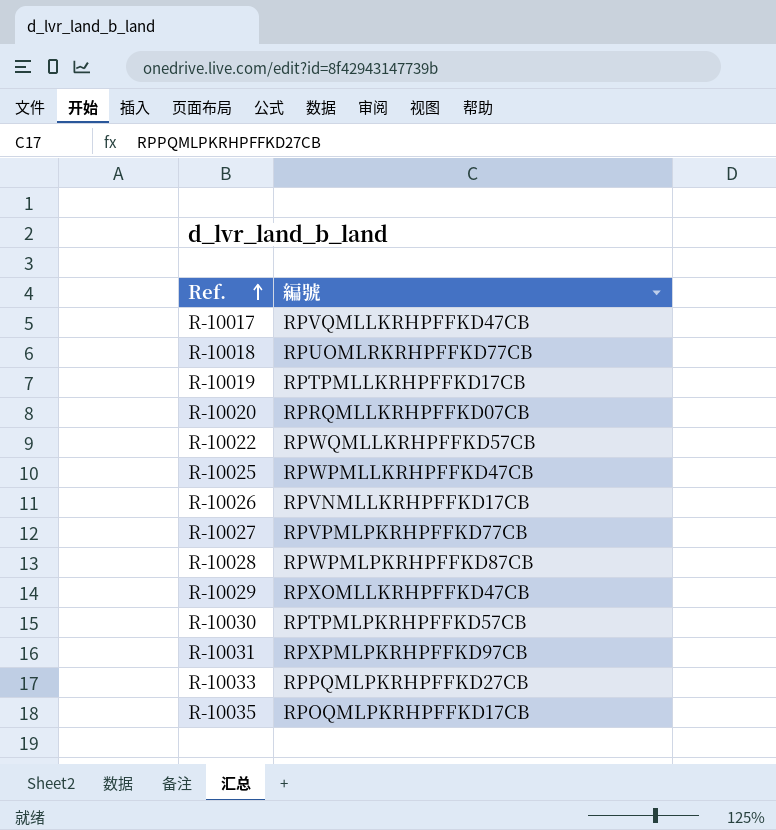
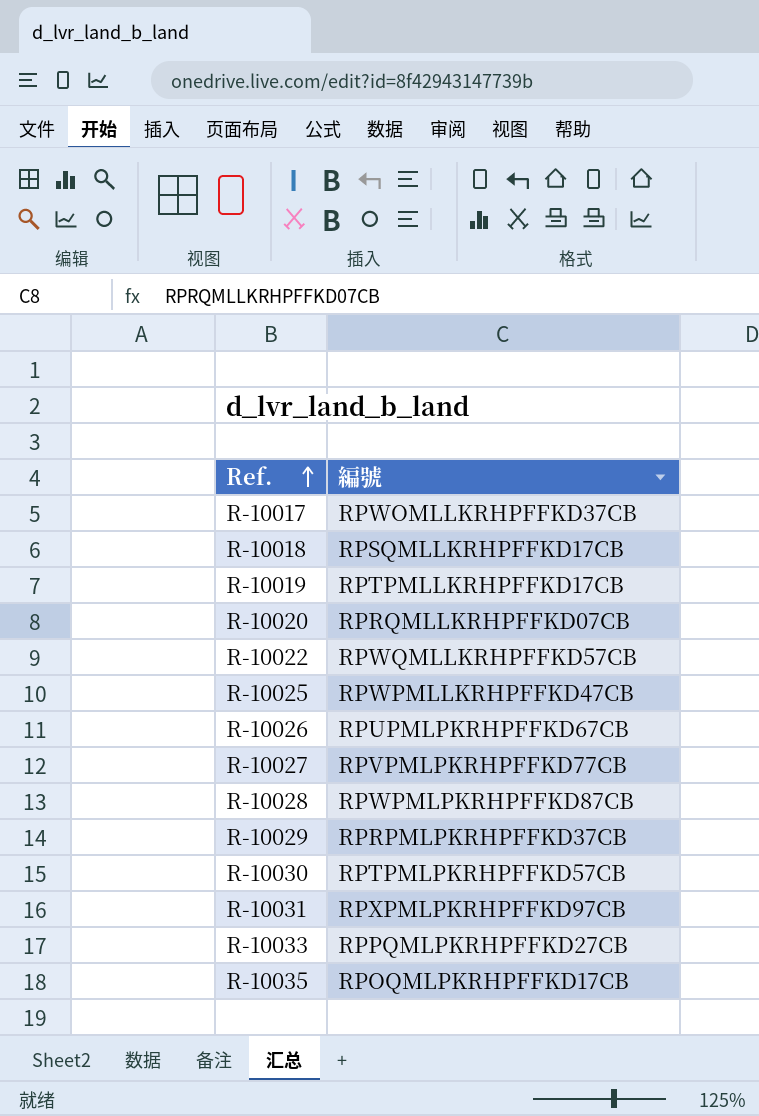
R-10017 | 編號: RPVQMLLKRHPFFKD47CB -> RPWOMLLKRHPFFKD37CB
R-10018 | 編號: RPUOMLRKRHPFFKD77CB -> RPSQMLLKRHPFFKD17CB
R-10026 | 編號: RPVNMLLKRHPFFKD17CB -> RPUPMLPKRHPFFKD67CB
R-10029 | 編號: RPXOMLLKRHPFFKD47CB -> RPRPMLPKRHPFFKD37CB

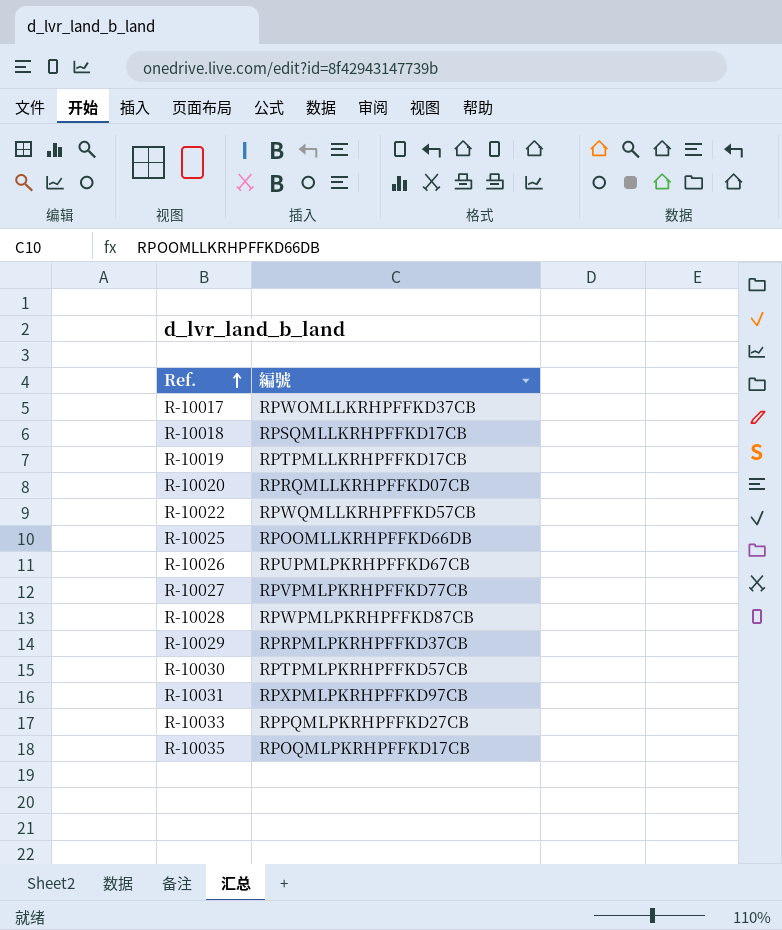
R-10025 | 編號: RPWPMLLKRHPFFKD47CB -> RPOOMLLKRHPFFKD66DB

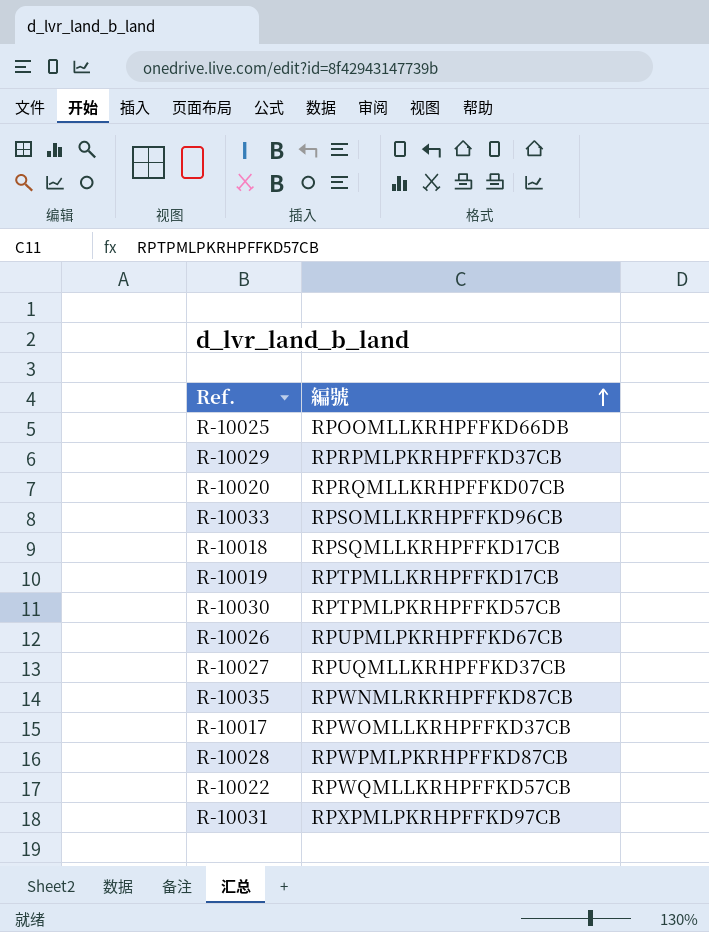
row order: Ref. ascending -> 編號 ascending
R-10033 | 編號: RPPQMLPKRHPFFKD27CB -> RPSOMLLKRHPFFKD96CB
R-10027 | 編號: RPVPMLPKRHPFFKD77CB -> RPUQMLLKRHPFFKD37CB
R-10035 | 編號: RPOQMLPKRHPFFKD17CB -> RPWNMLRKRHPFFKD87CB

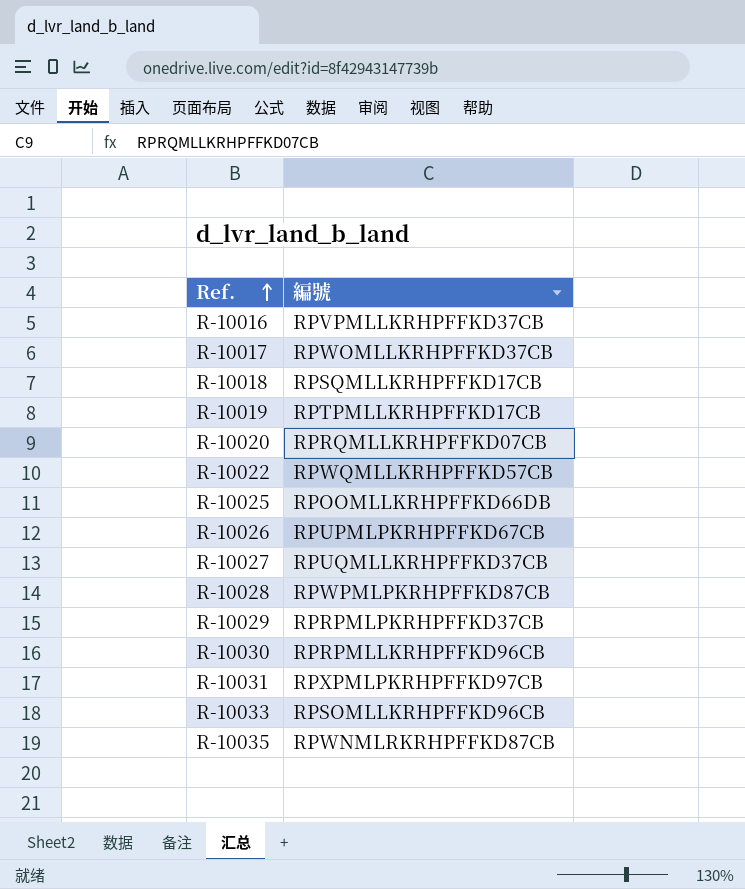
row order: 編號 ascending -> Ref. ascending
row R-10016: none -> RPVPMLLKRHPFFKD37CB
R-10030 | 編號: RPTPMLPKRHPFFKD57CB -> RPRPMLLKRHPFFKD96CB

